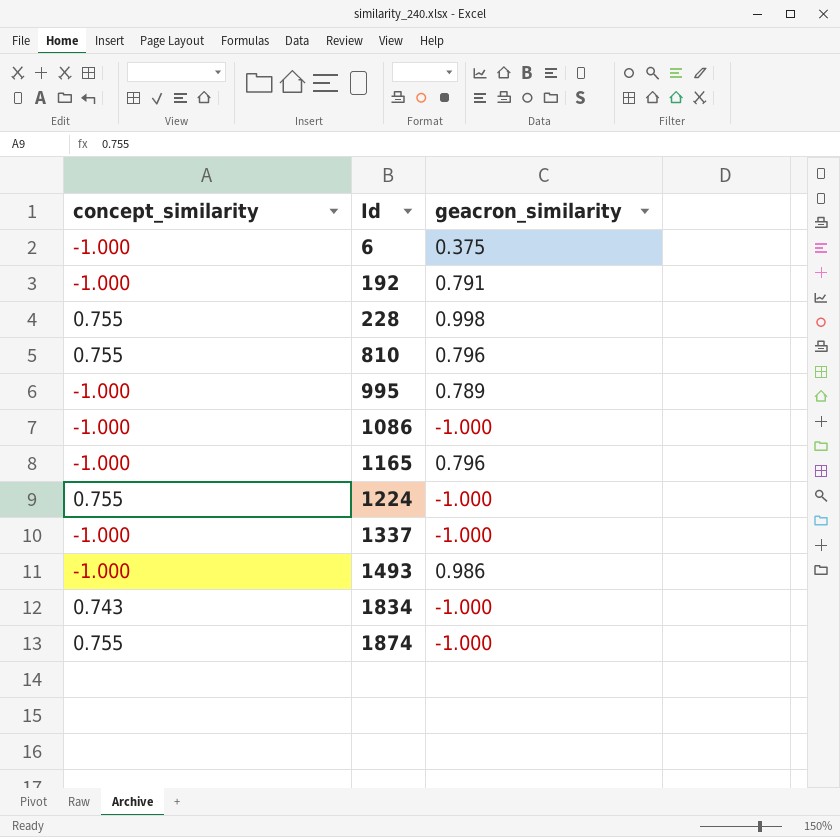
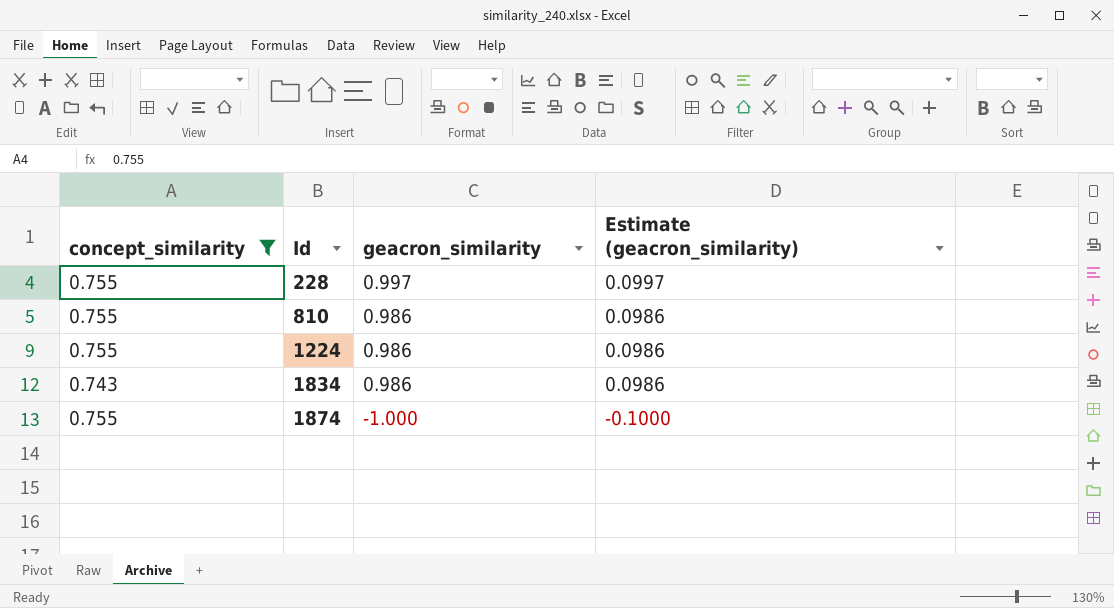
filter: none -> concept_similarity != -1.000
column Estimate (geacron_similarity) | formula: none -> [geacron_similarity] * 0.1
228 | geacron_similarity: 0.998 -> 0.997
810 | geacron_similarity: 0.796 -> 0.986
1224 | geacron_similarity: -1.000 -> 0.986
1834 | geacron_similarity: -1.000 -> 0.986

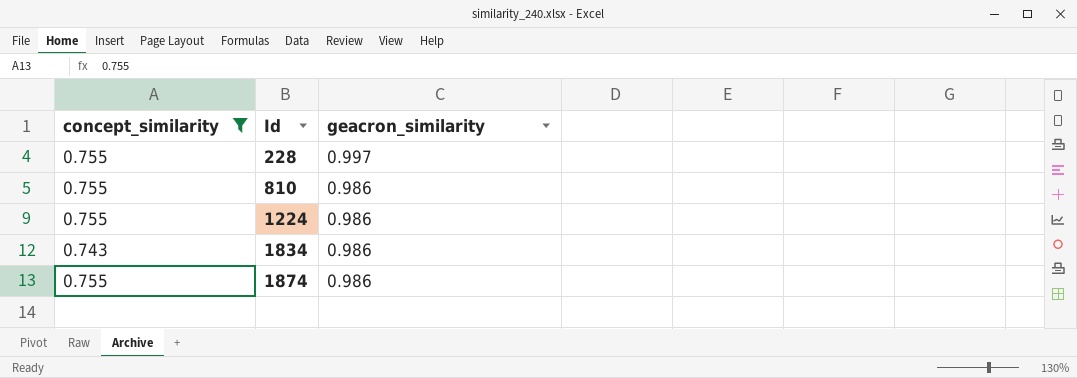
column Estimate (geacron_similarity) | formula: [geacron_similarity] * 0.1 -> none
1874 | geacron_similarity: -1.000 -> 0.986

